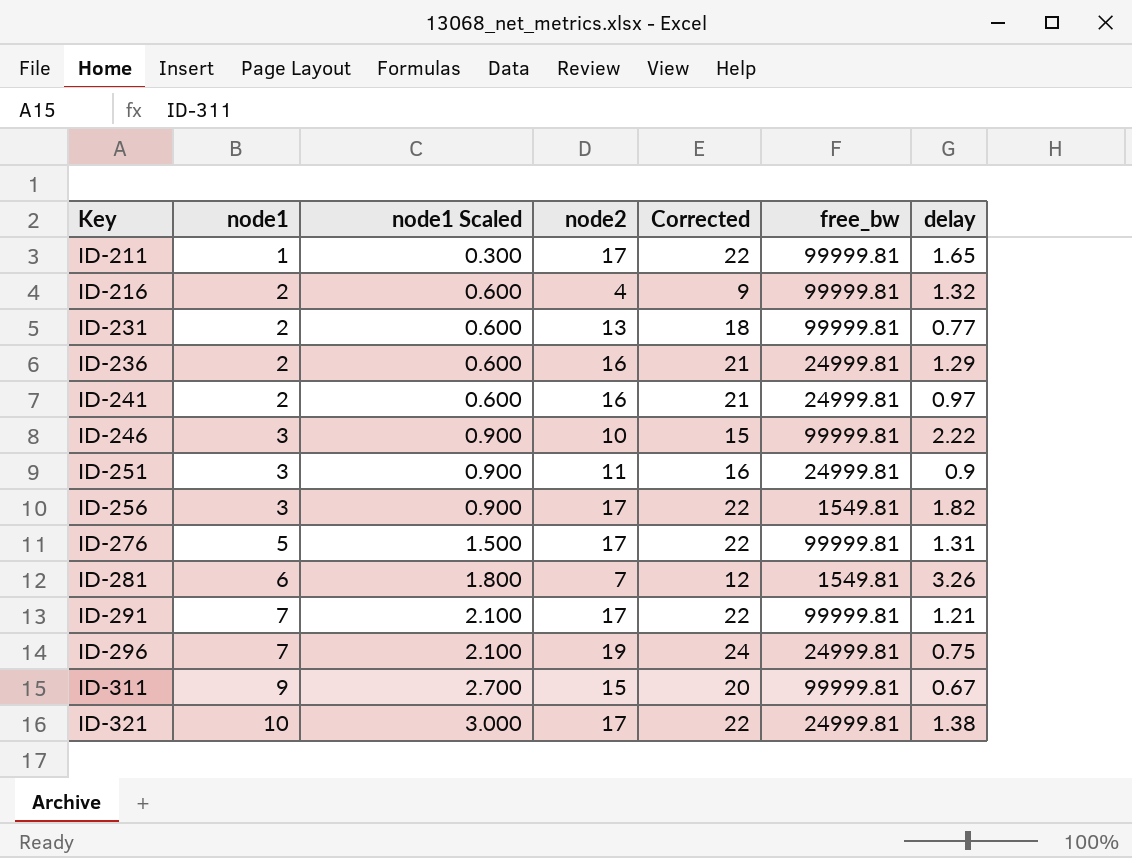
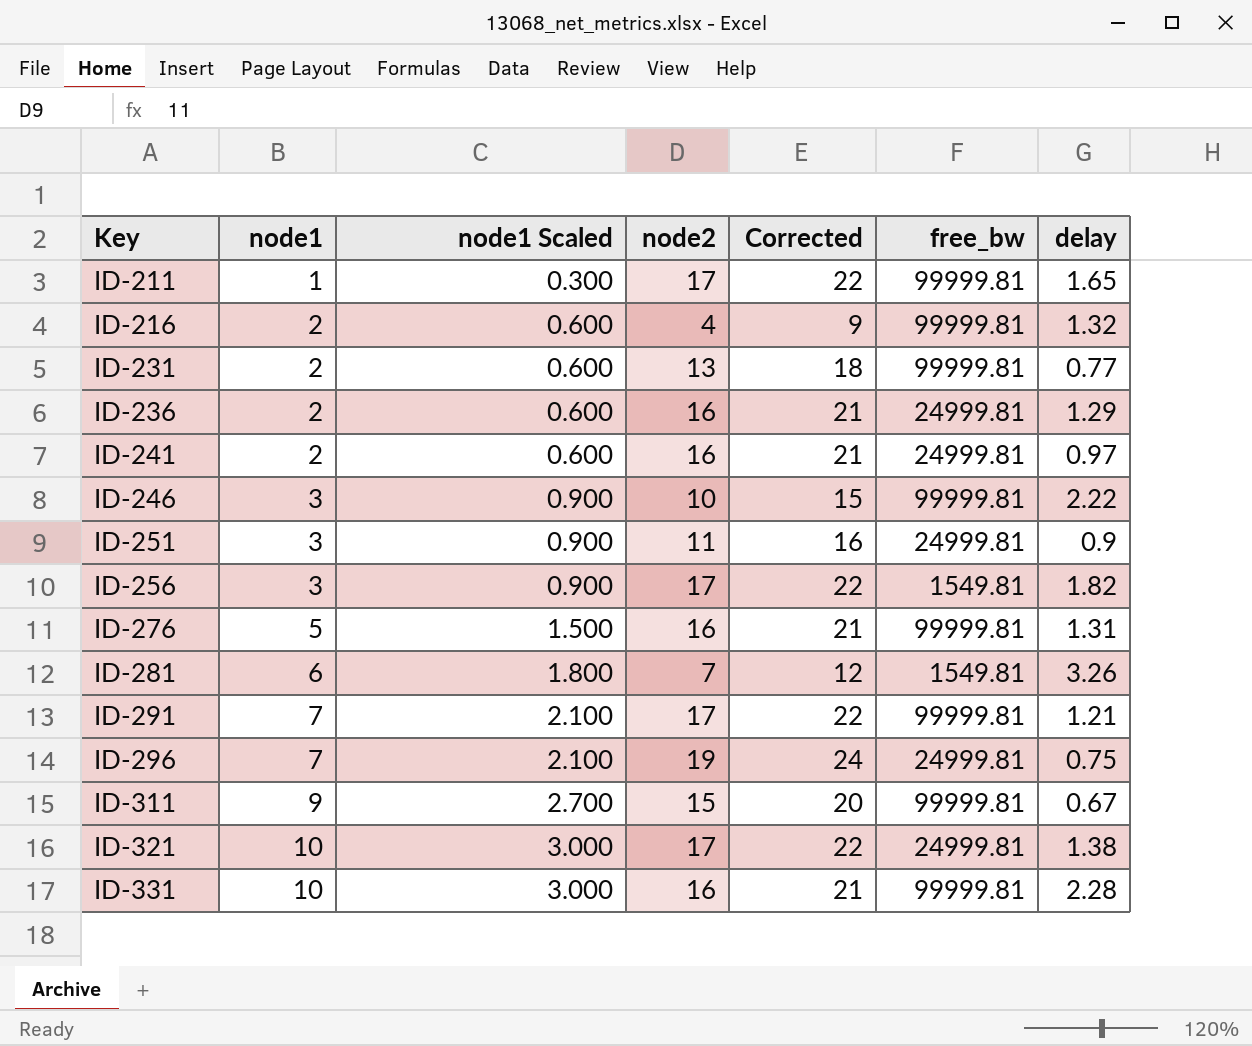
ID-276 | node2: 17 -> 16
ID-276 | Corrected: 22 -> 21
row ID-331: none -> 10 | 3.000 | 16 | 21 | 99999.81 | 2.28

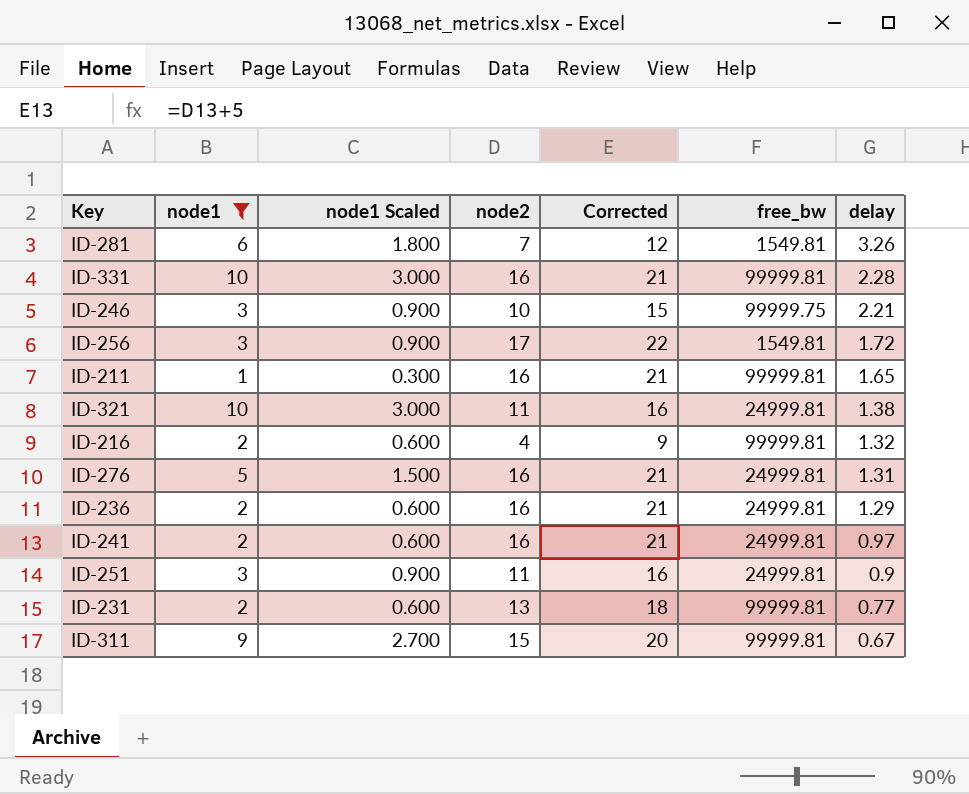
filter: none -> node1 != 7
row order: Key ascending -> delay descending
ID-246 | free_bw: 99999.81 -> 99999.75
ID-246 | delay: 2.22 -> 2.21
ID-256 | delay: 1.82 -> 1.72
ID-211 | node2: 17 -> 16
ID-211 | Corrected: 22 -> 21
ID-321 | node2: 17 -> 11
ID-321 | Corrected: 22 -> 16
ID-276 | free_bw: 99999.81 -> 24999.81

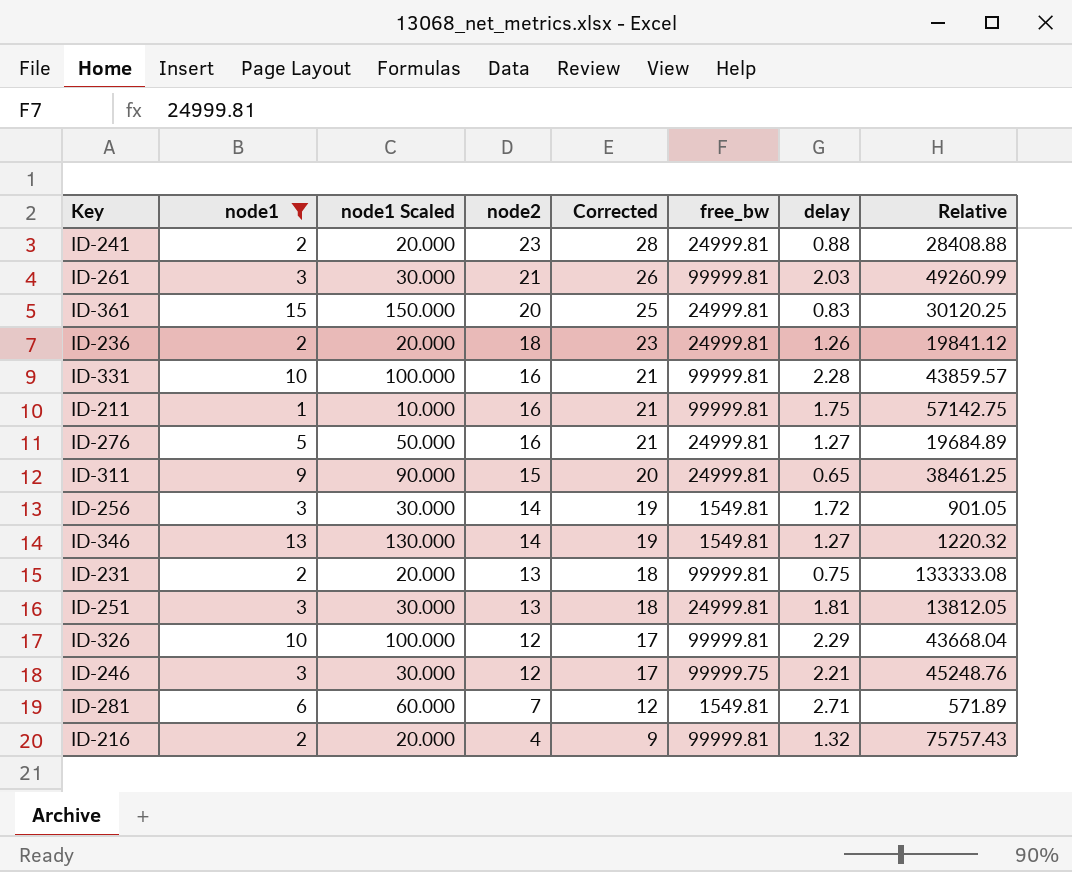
row order: delay descending -> node2 descending
column node1 Scaled | formula: [node1] * 0.3 -> [node1] * 10
column Relative | formula: none -> [free_bw] / [delay]
row ID-321: 10 | 3.000 | 11 | 16 | 24999.81 | 1.38 -> none
ID-241 | node2: 16 -> 23
ID-241 | Corrected: 21 -> 28
ID-241 | delay: 0.97 -> 0.88
row ID-261: none -> 3 | 30.000 | 21 | 26 | 99999.81 | 2.03 | 49260.99
row ID-361: none -> 15 | 150.000 | 20 | 25 | 24999.81 | 0.83 | 30120.25
ID-236 | node2: 16 -> 18
ID-236 | Corrected: 21 -> 23
ID-236 | delay: 1.29 -> 1.26
ID-211 | delay: 1.65 -> 1.75
ID-276 | delay: 1.31 -> 1.27
ID-311 | free_bw: 99999.81 -> 24999.81
ID-311 | delay: 0.67 -> 0.65
ID-256 | node2: 17 -> 14
ID-256 | Corrected: 22 -> 19
row ID-346: none -> 13 | 130.000 | 14 | 19 | 1549.81 | 1.27 | 1220.32
ID-231 | delay: 0.77 -> 0.75
ID-251 | node2: 11 -> 13
ID-251 | Corrected: 16 -> 18
ID-251 | delay: 0.9 -> 1.81
row ID-326: none -> 10 | 100.000 | 12 | 17 | 99999.81 | 2.29 | 43668.04
ID-246 | node2: 10 -> 12
ID-246 | Corrected: 15 -> 17
ID-281 | delay: 3.26 -> 2.71

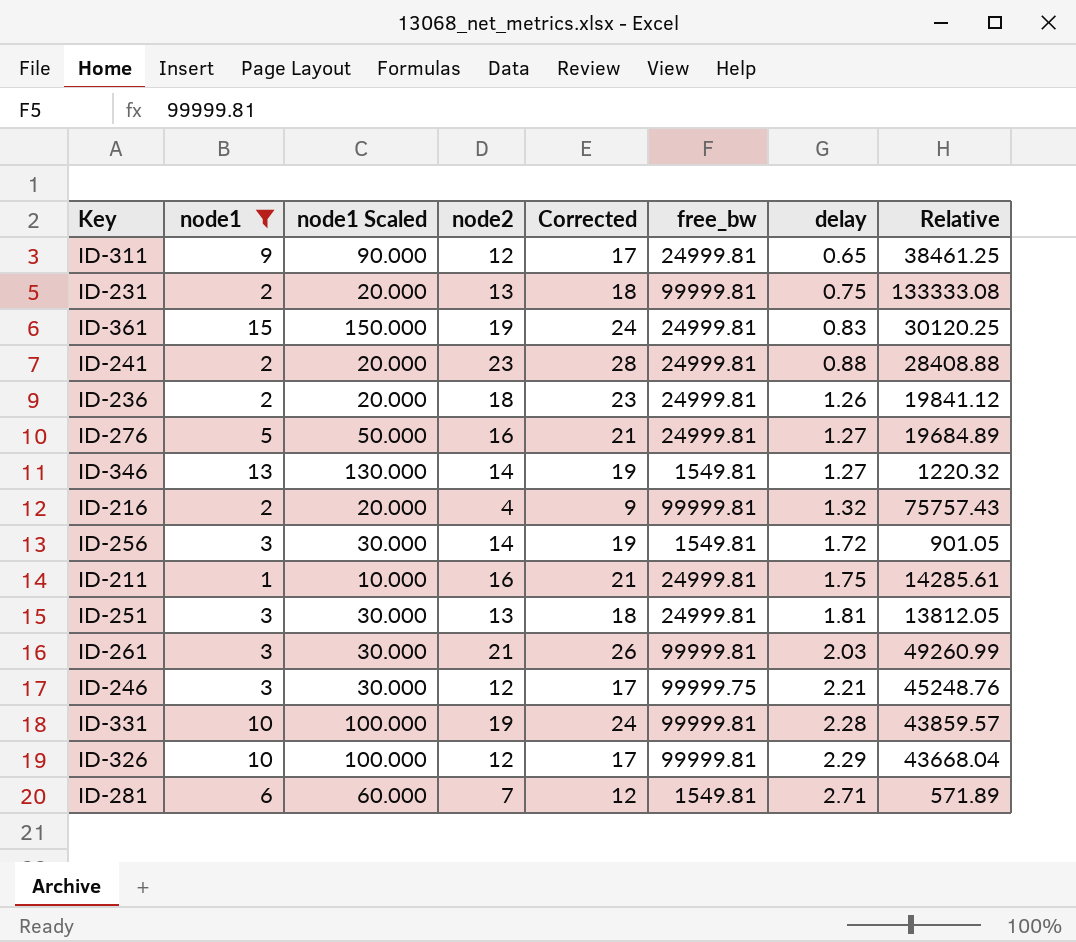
row order: node2 descending -> delay ascending
ID-311 | node2: 15 -> 12
ID-311 | Corrected: 20 -> 17
ID-361 | node2: 20 -> 19
ID-361 | Corrected: 25 -> 24
ID-211 | free_bw: 99999.81 -> 24999.81
ID-211 | Relative: 57142.75 -> 14285.61
ID-331 | node2: 16 -> 19
ID-331 | Corrected: 21 -> 24

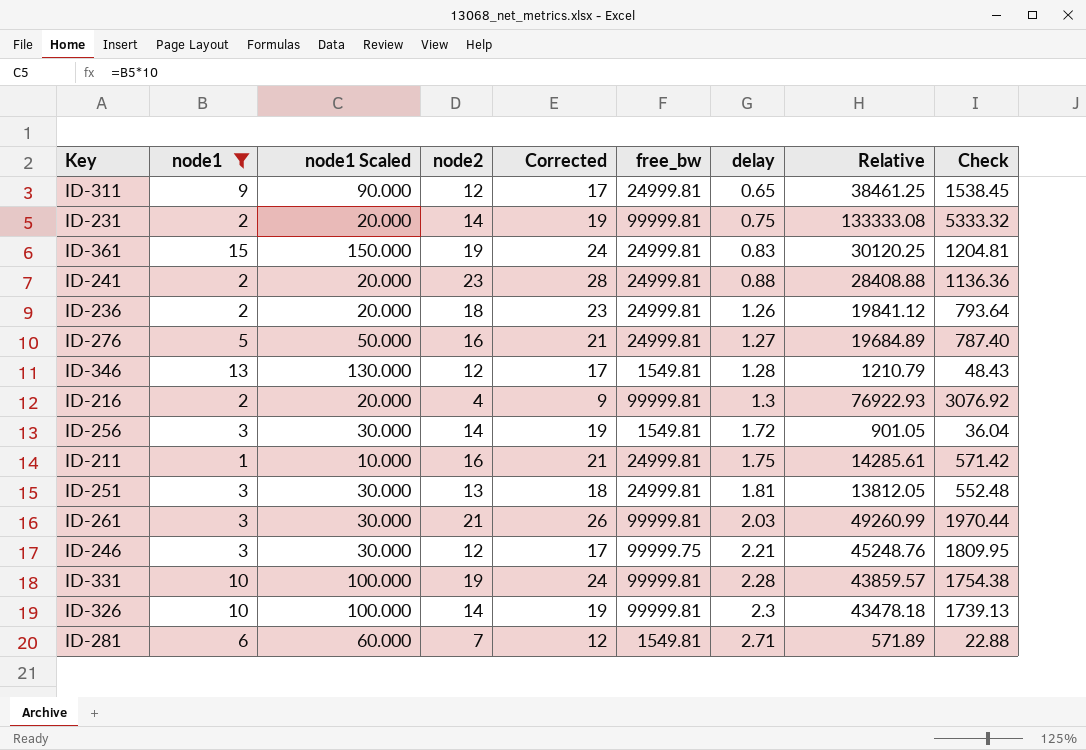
column Check | formula: none -> [Relative] * 0.04
ID-231 | node2: 13 -> 14
ID-231 | Corrected: 18 -> 19
ID-346 | node2: 14 -> 12
ID-346 | Corrected: 19 -> 17
ID-346 | delay: 1.27 -> 1.28
ID-346 | Relative: 1220.32 -> 1210.79
ID-216 | delay: 1.32 -> 1.3
ID-216 | Relative: 75757.43 -> 76922.93
ID-326 | node2: 12 -> 14
ID-326 | Corrected: 17 -> 19
ID-326 | delay: 2.29 -> 2.3
ID-326 | Relative: 43668.04 -> 43478.18

